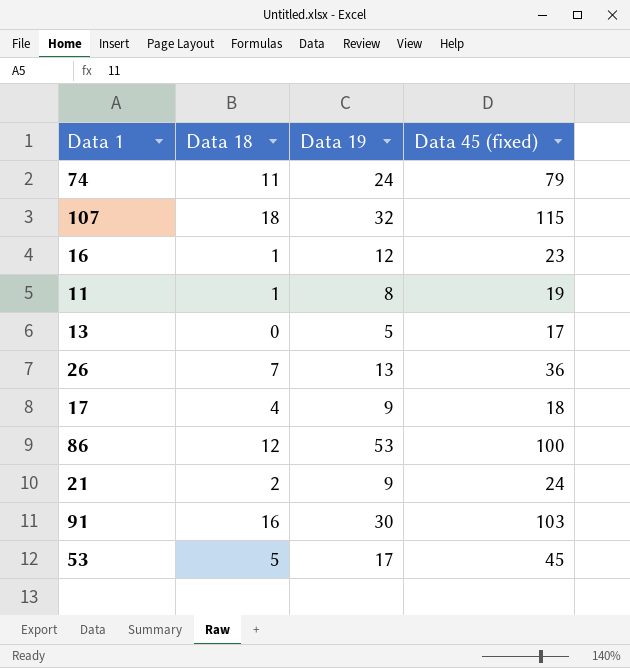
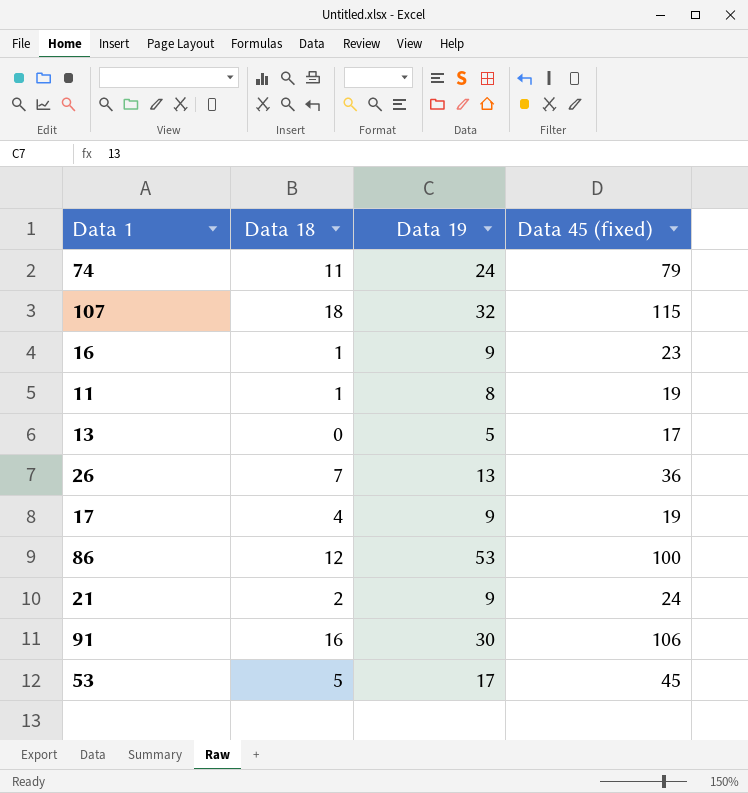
16 | Data 19: 12 -> 9
17 | Data 45 (fixed): 18 -> 19
91 | Data 45 (fixed): 103 -> 106

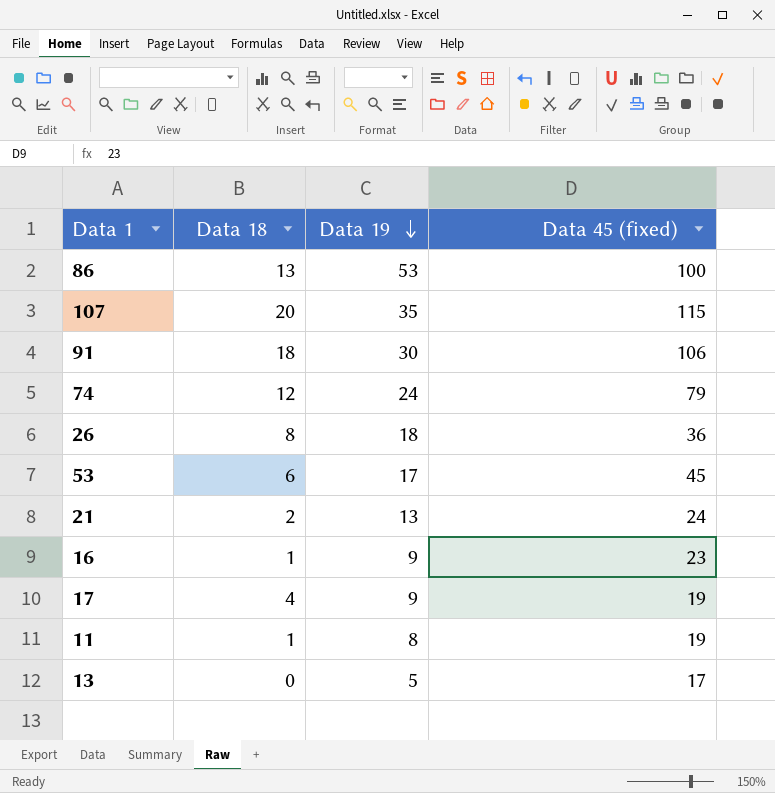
row order: none -> Data 19 descending
86 | Data 18: 12 -> 13
107 | Data 18: 18 -> 20
107 | Data 19: 32 -> 35
91 | Data 18: 16 -> 18
74 | Data 18: 11 -> 12
26 | Data 18: 7 -> 8
26 | Data 19: 13 -> 18
53 | Data 18: 5 -> 6
21 | Data 19: 9 -> 13

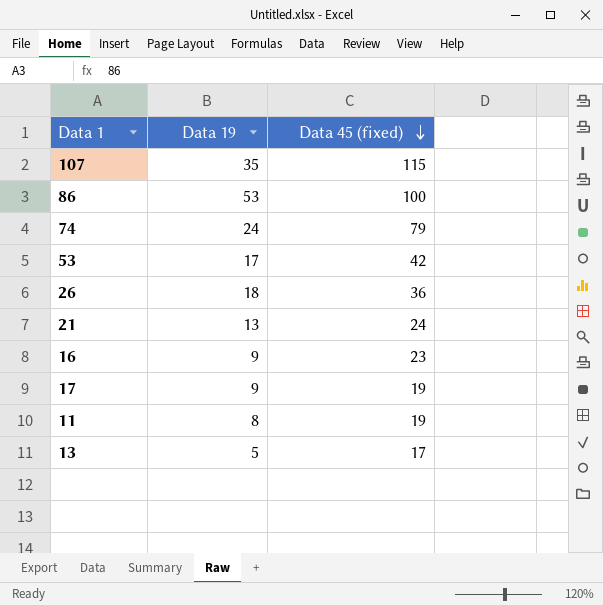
row order: Data 19 descending -> Data 45 (fixed) descending
column Data 18 | position: 2 -> none
row 91: 18 | 30 | 106 -> none
53 | Data 45 (fixed): 45 -> 42

